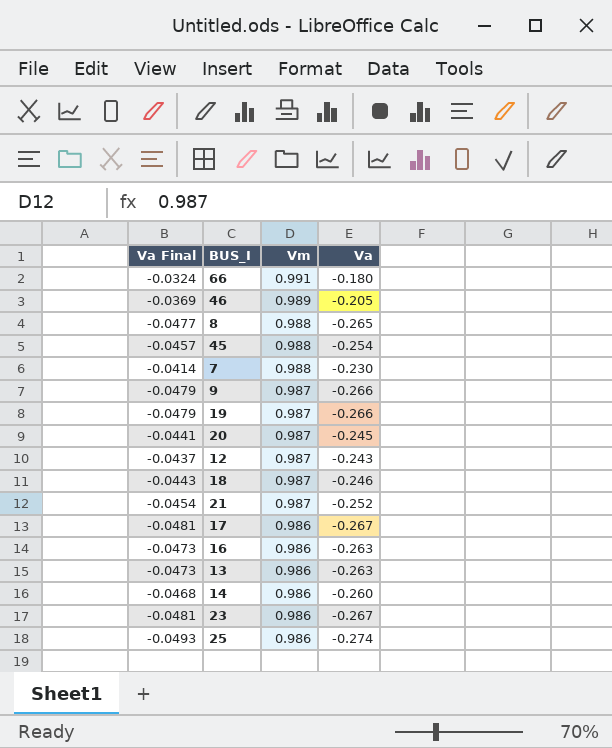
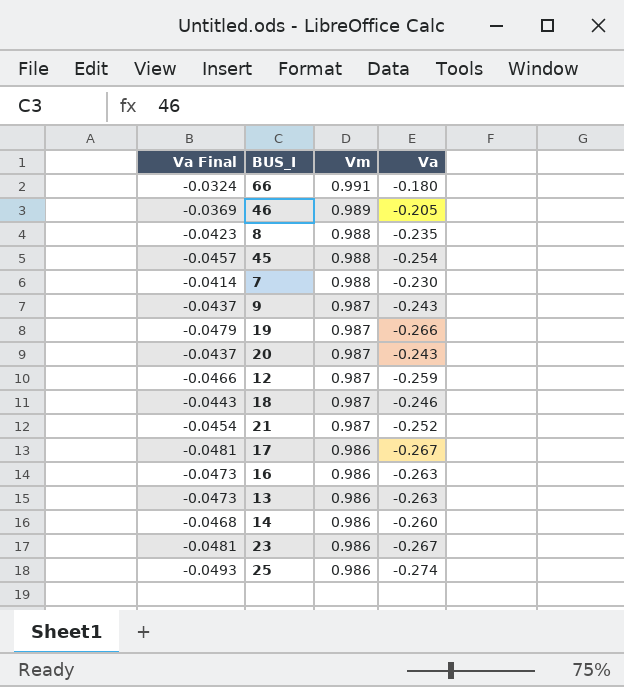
8 | Va Final: -0.0477 -> -0.0423
8 | Va: -0.265 -> -0.235
9 | Va Final: -0.0479 -> -0.0437
9 | Va: -0.266 -> -0.243
20 | Va Final: -0.0441 -> -0.0437
20 | Va: -0.245 -> -0.243
12 | Va Final: -0.0437 -> -0.0466
12 | Va: -0.243 -> -0.259

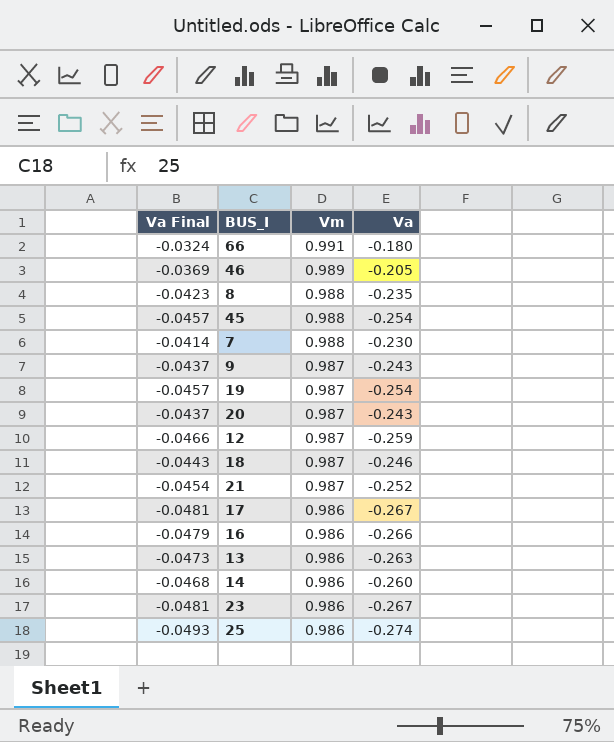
19 | Va Final: -0.0479 -> -0.0457
19 | Va: -0.266 -> -0.254
16 | Va Final: -0.0473 -> -0.0479
16 | Va: -0.263 -> -0.266

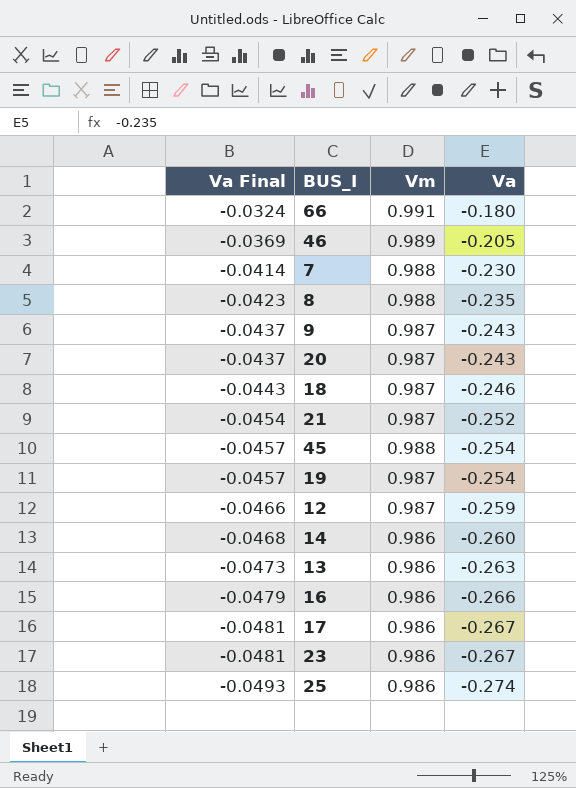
row order: Vm descending -> Va Final descending

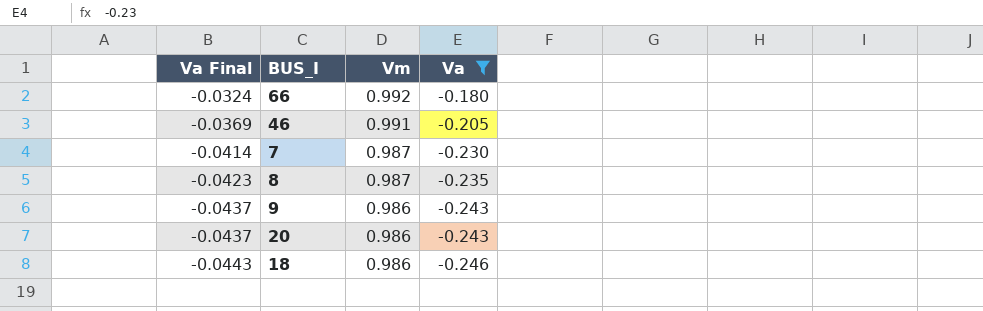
filter: none -> Va >= -0.246
66 | Vm: 0.991 -> 0.992
46 | Vm: 0.989 -> 0.991
7 | Vm: 0.988 -> 0.987
8 | Vm: 0.988 -> 0.987
9 | Vm: 0.987 -> 0.986
20 | Vm: 0.987 -> 0.986
18 | Vm: 0.987 -> 0.986

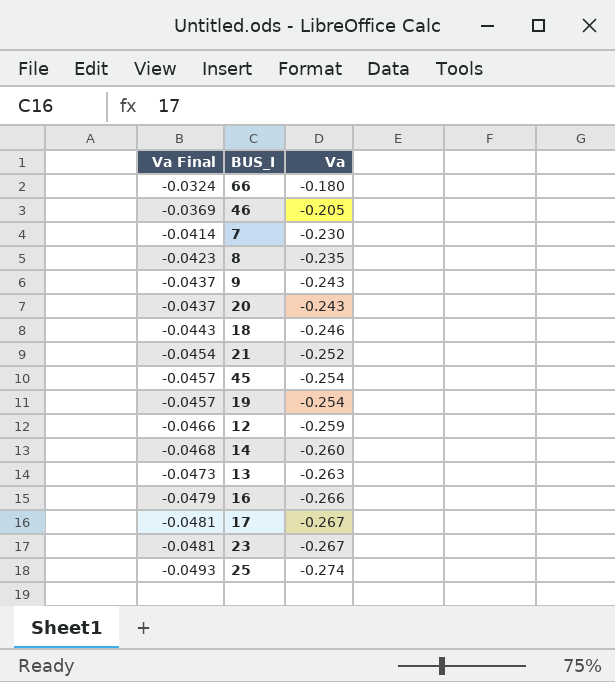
filter: Va >= -0.246 -> none
column Vm | position: 3 -> none

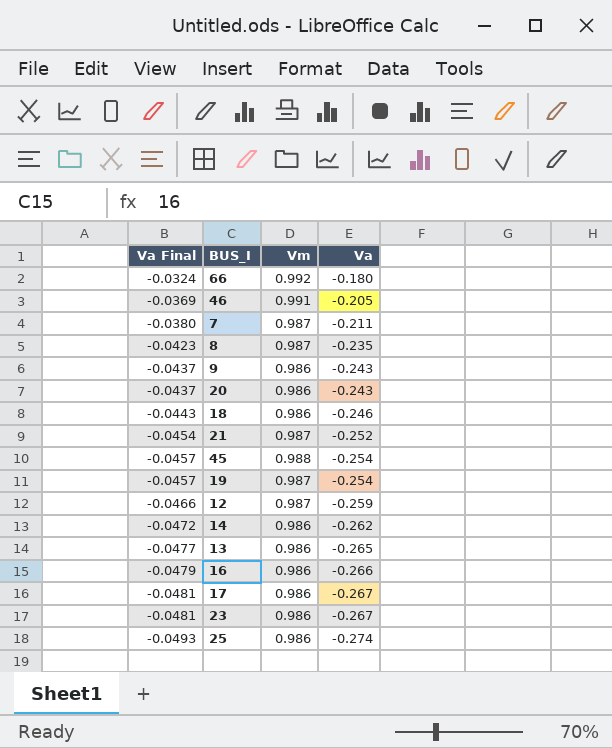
column Vm | position: none -> 3
7 | Va Final: -0.0414 -> -0.0380
7 | Va: -0.230 -> -0.211
14 | Va Final: -0.0468 -> -0.0472
14 | Va: -0.260 -> -0.262
13 | Va Final: -0.0473 -> -0.0477
13 | Va: -0.263 -> -0.265

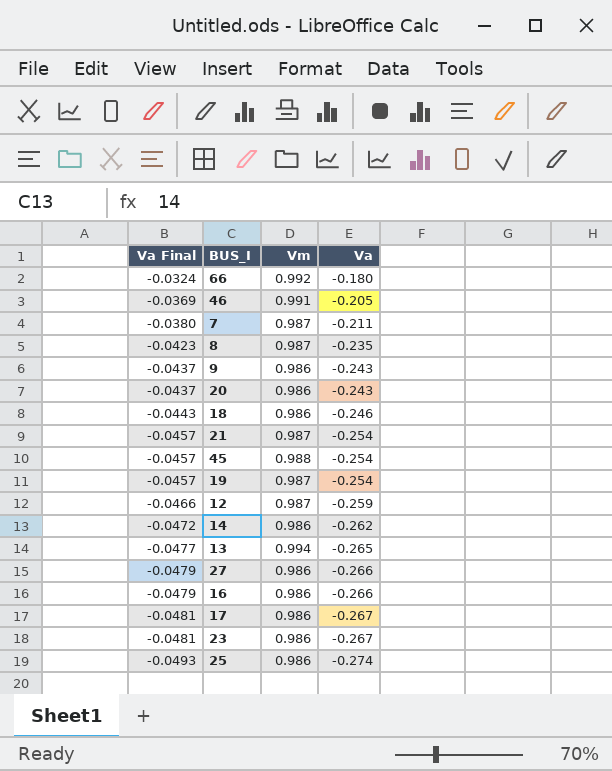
21 | Va Final: -0.0454 -> -0.0457
21 | Va: -0.252 -> -0.254
13 | Vm: 0.986 -> 0.994
row 27: none -> -0.0479 | 0.986 | -0.266

